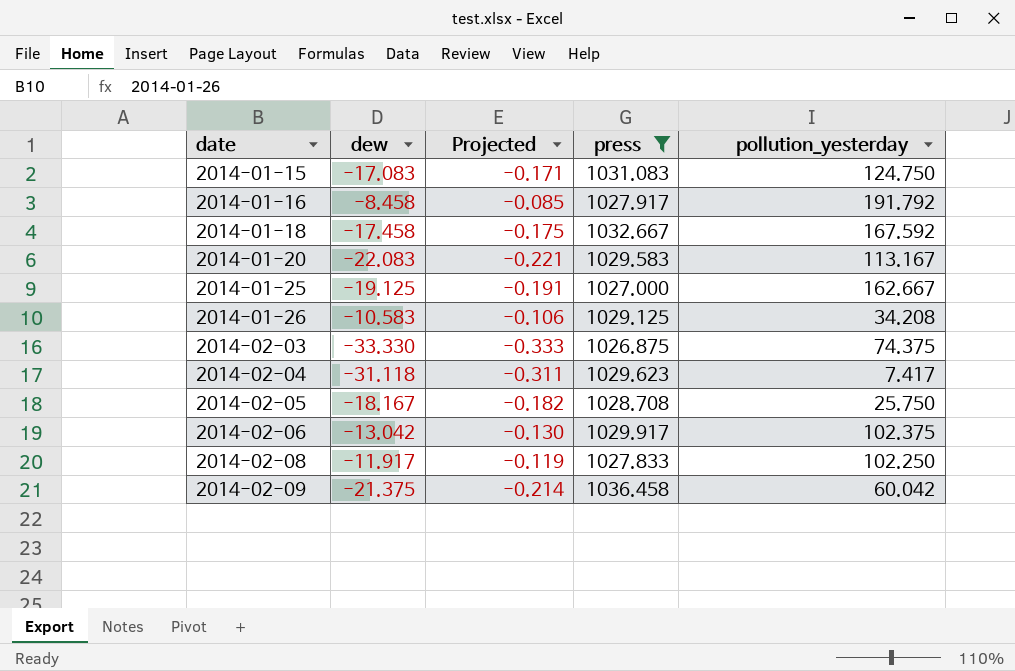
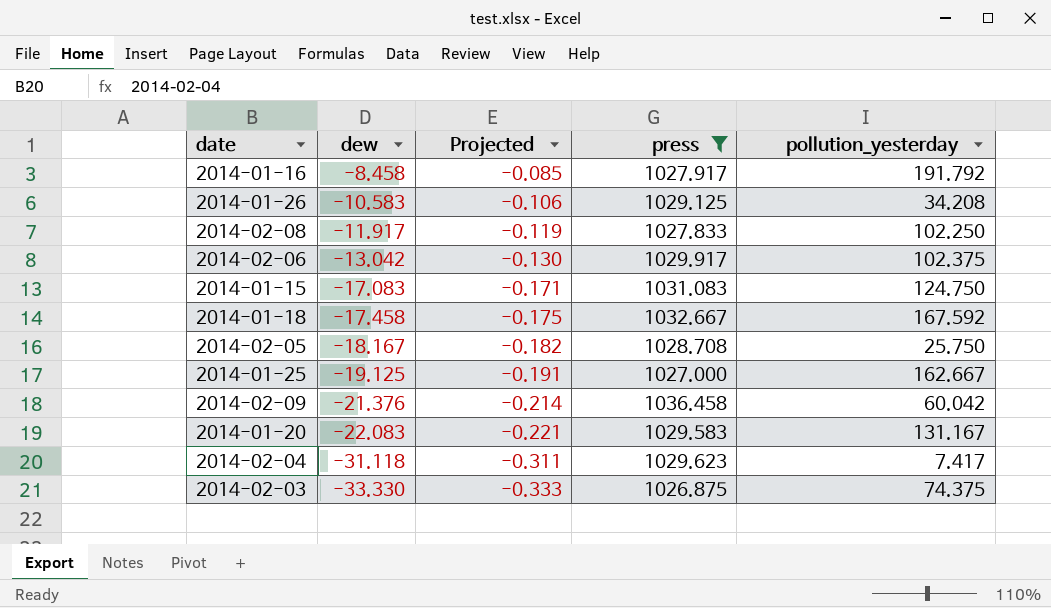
row order: date ascending -> dew descending
2014-02-09 | dew: -21.375 -> -21.376
2014-01-20 | pollution_yesterday: 113.167 -> 131.167

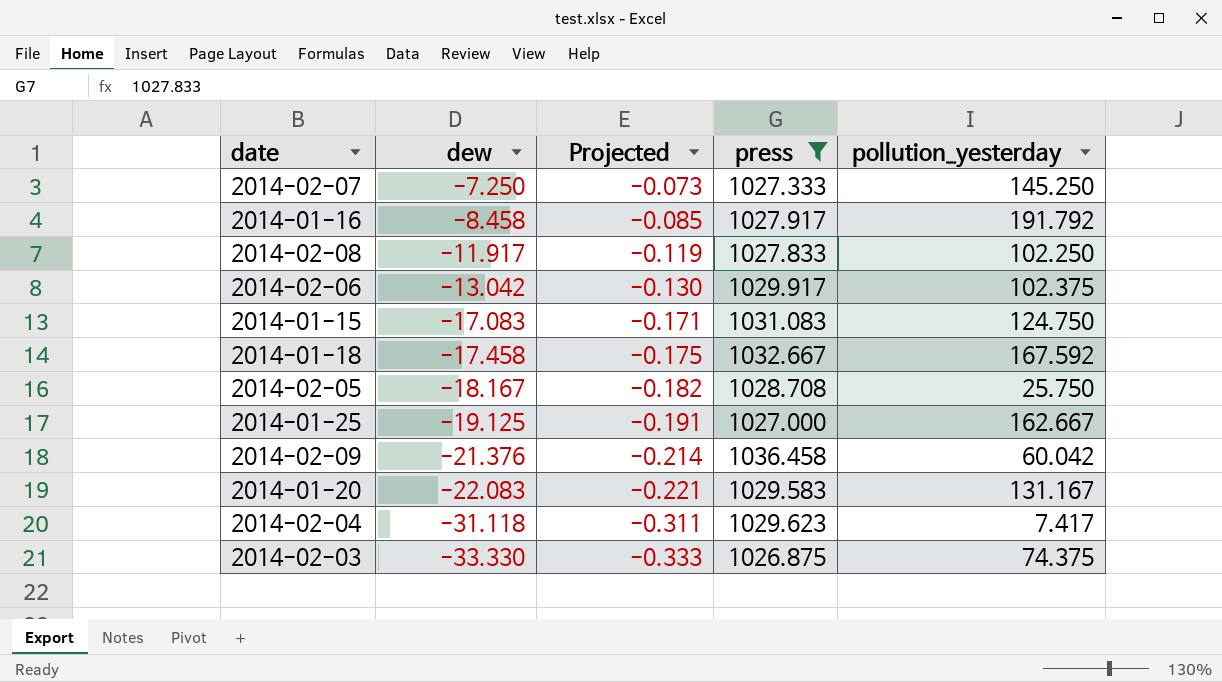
row 2014-01-26: -10.583 | -0.106 | 1029.125 | 34.208 -> none
row 2014-02-07: none -> -7.250 | -0.073 | 1027.333 | 145.250

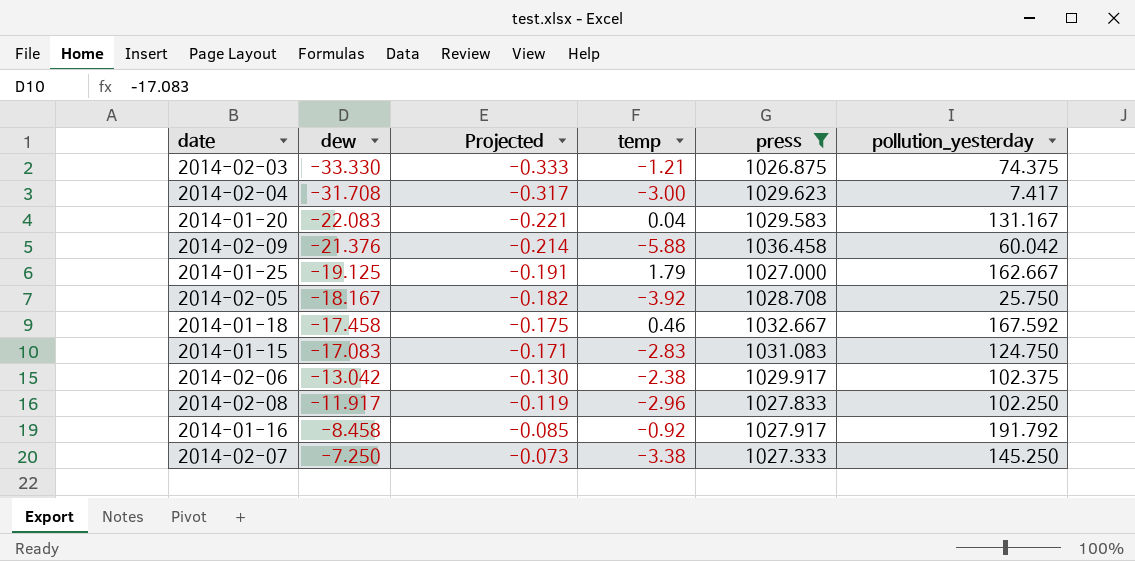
row order: dew descending -> dew ascending
column temp | position: none -> 4
2014-02-04 | dew: -31.118 -> -31.708
2014-02-04 | Projected: -0.311 -> -0.317

